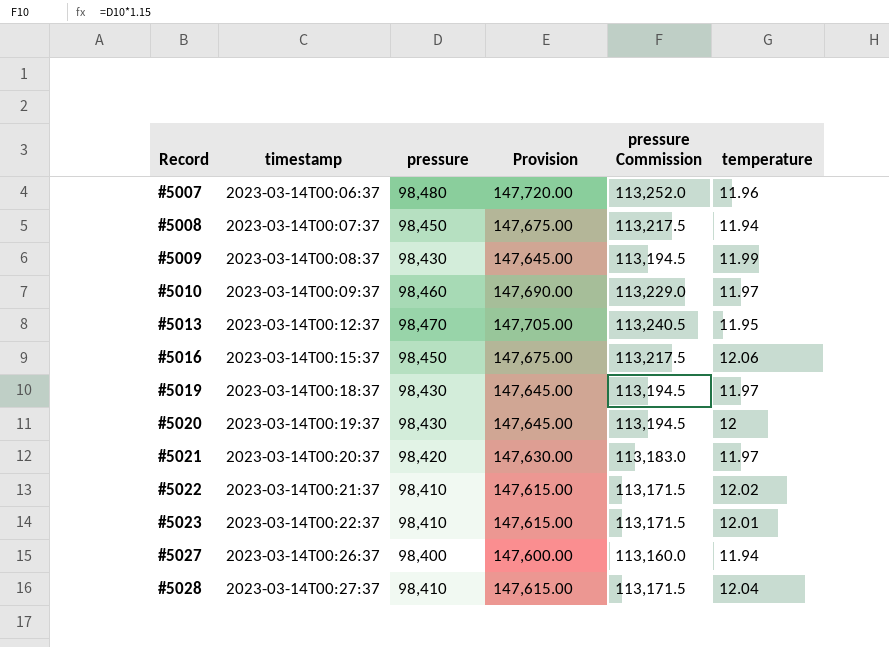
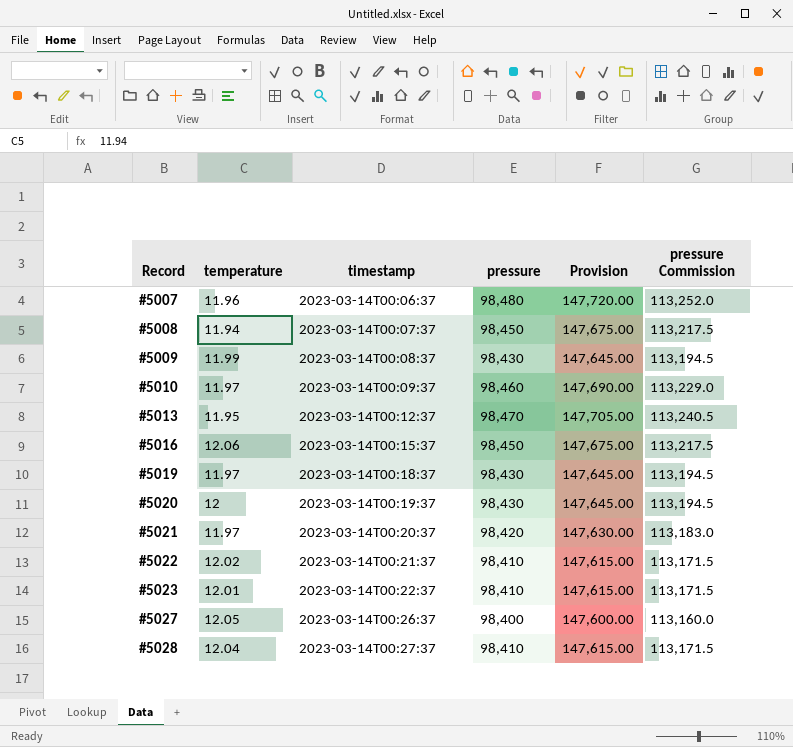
column temperature | position: 6 -> 2
#5027 | temperature: 11.94 -> 12.05

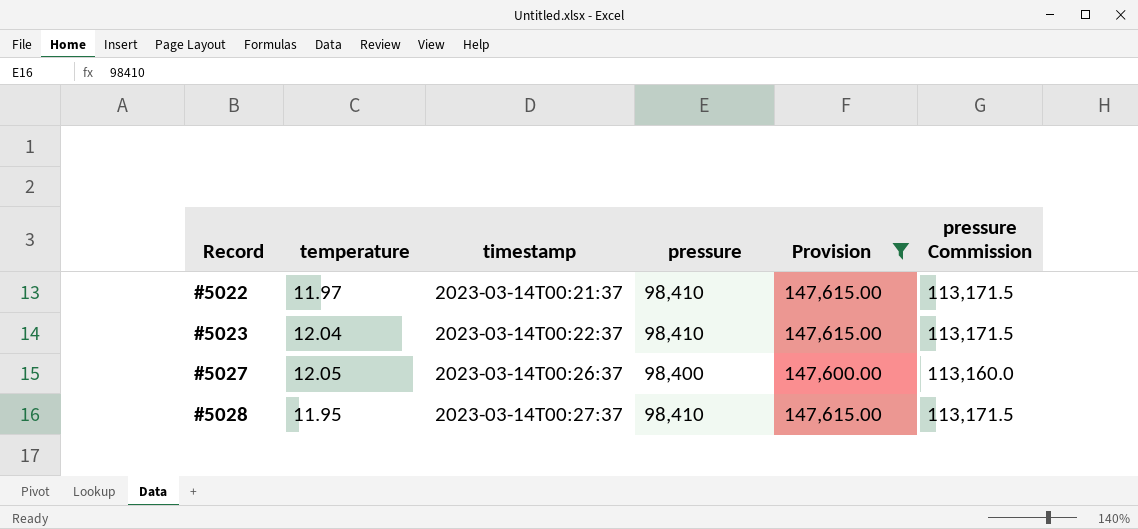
filter: none -> Provision <= 147,615.00
#5022 | temperature: 12.02 -> 11.97
#5023 | temperature: 12.01 -> 12.04
#5028 | temperature: 12.04 -> 11.95

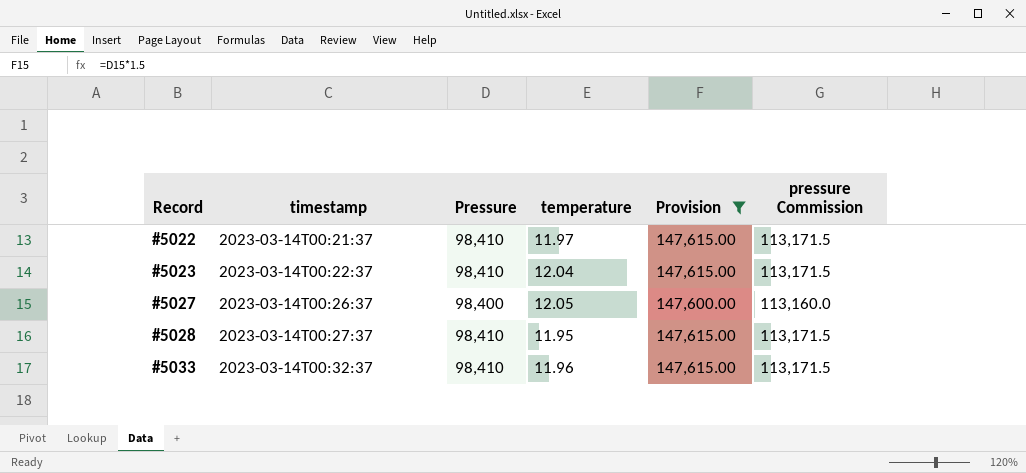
column name: pressure -> Pressure
column temperature | position: 2 -> 4
row #5033: none -> 2023-03-14T00:32:37 | 98,410 | 11.96 | 147,615.00 | 113,171.5

